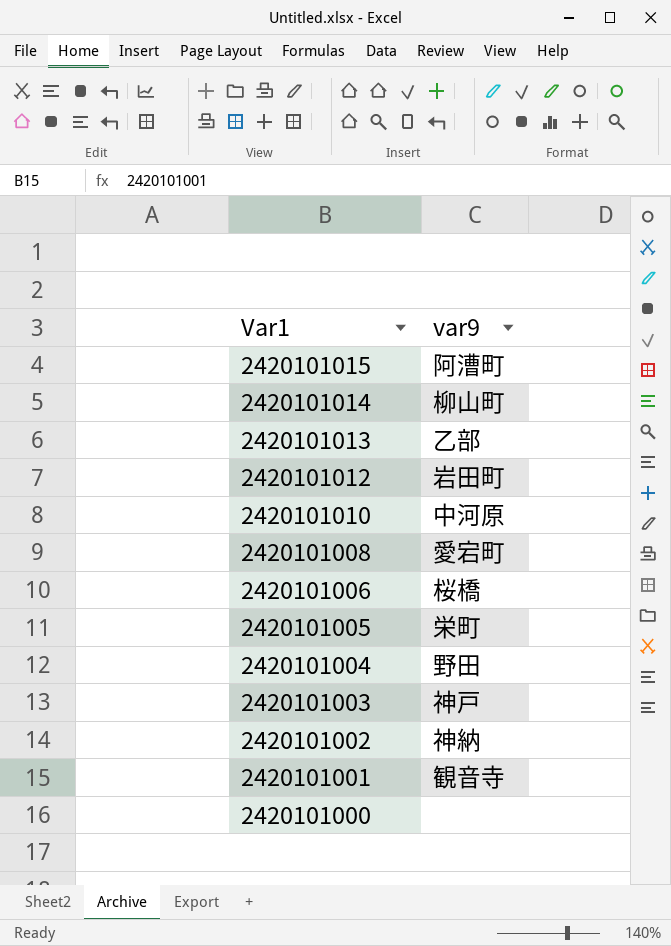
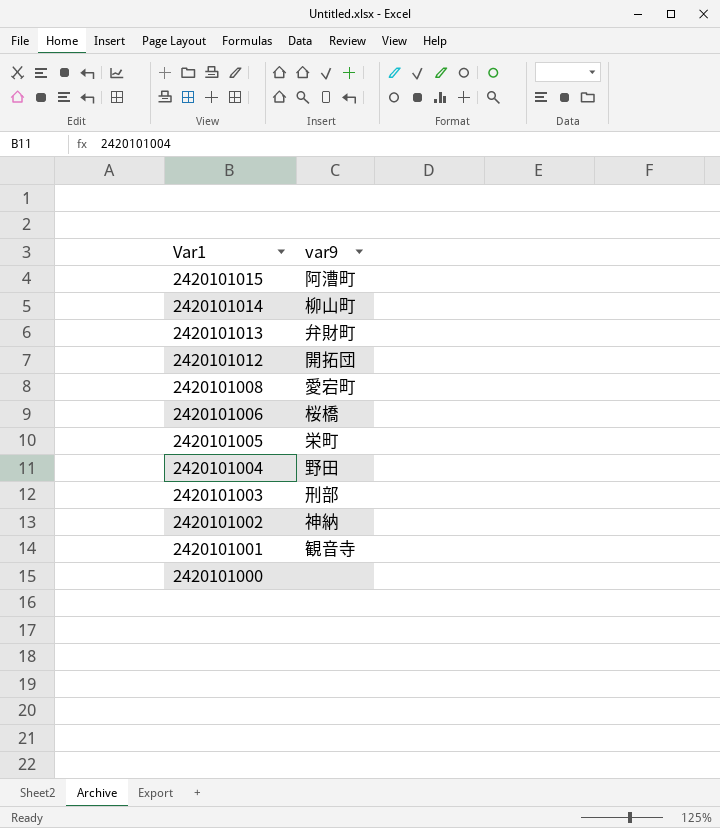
row 2420101010: 中河原 -> none
2420101013 | var9: 乙部 -> 弁財町
2420101012 | var9: 岩田町 -> 開拓団
2420101003 | var9: 神戸 -> 刑部

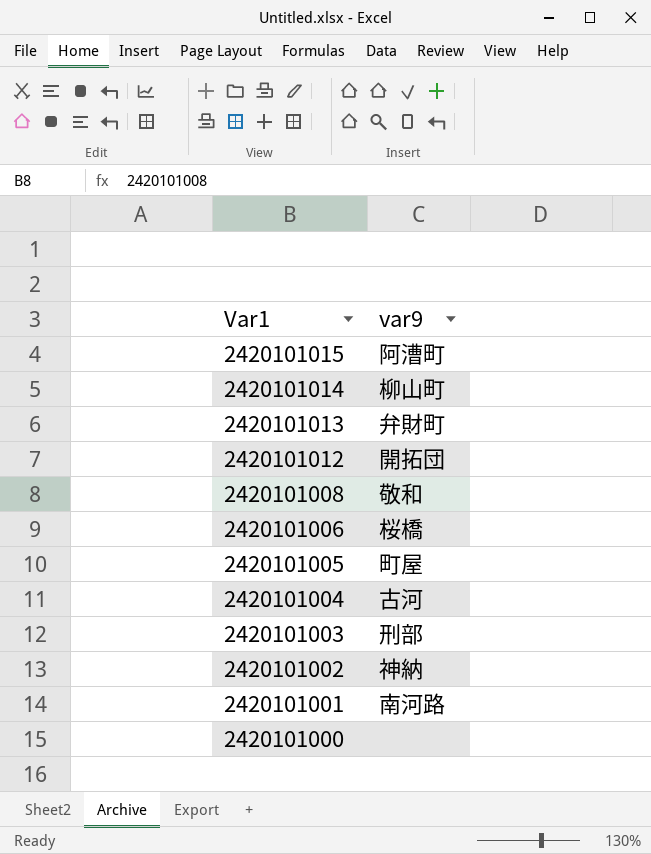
2420101008 | var9: 愛宕町 -> 敬和
2420101005 | var9: 栄町 -> 町屋
2420101004 | var9: 野田 -> 古河
2420101001 | var9: 観音寺 -> 南河路

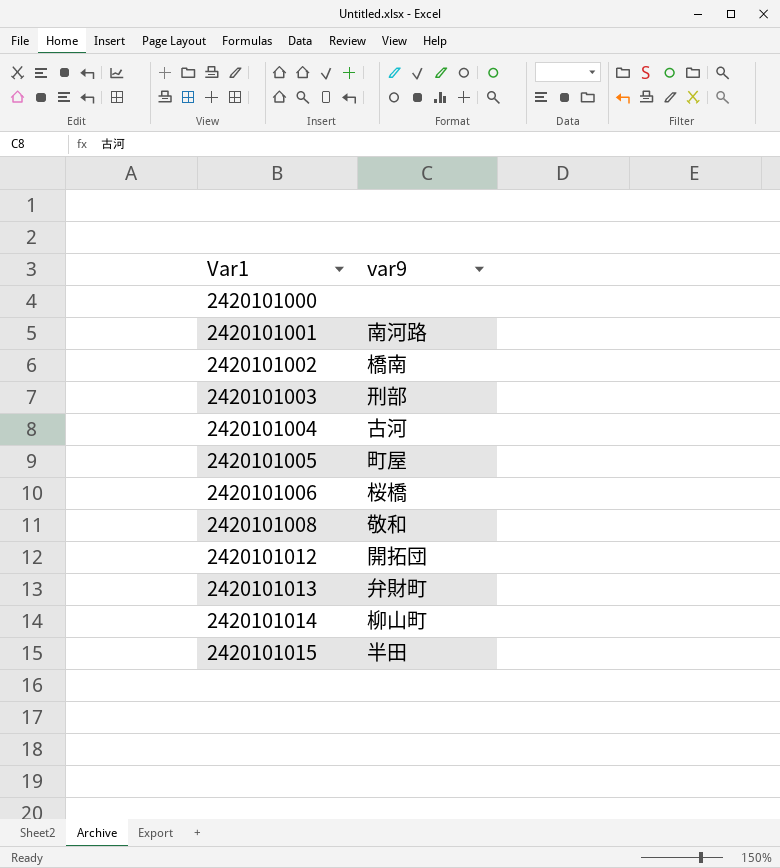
row order: Var1 descending -> Var1 ascending
2420101002 | var9: 神納 -> 橋南
2420101015 | var9: 阿漕町 -> 半田

